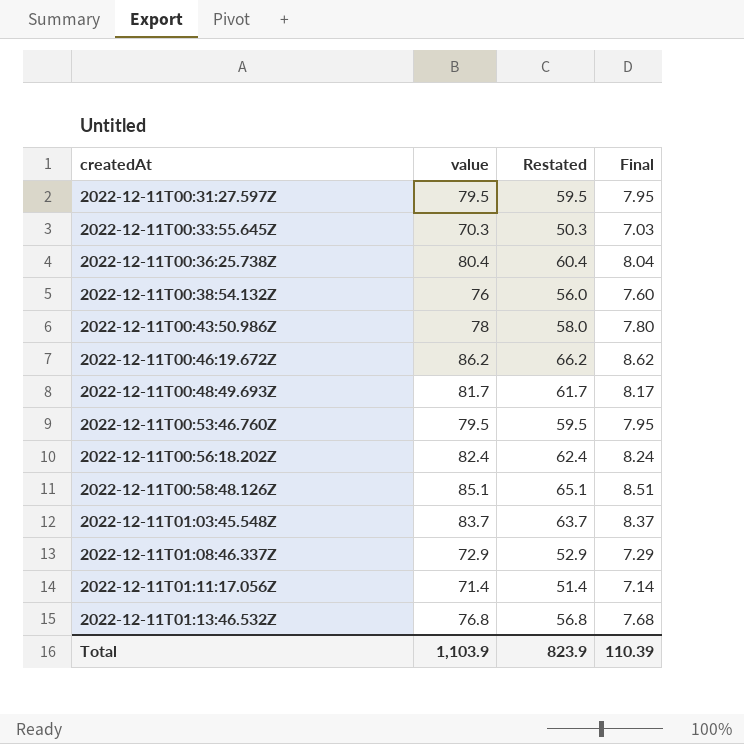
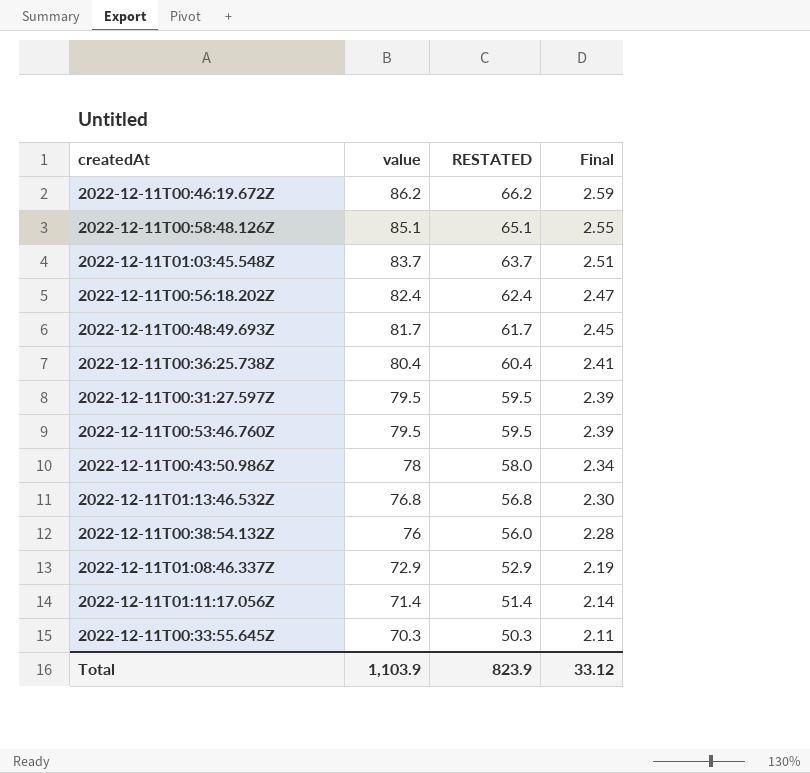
row order: createdAt ascending -> value descending
column name: Restated -> RESTATED
column Final | formula: [value] * 0.1 -> [value] * 0.03
Total | Final: 110.39 -> 33.12

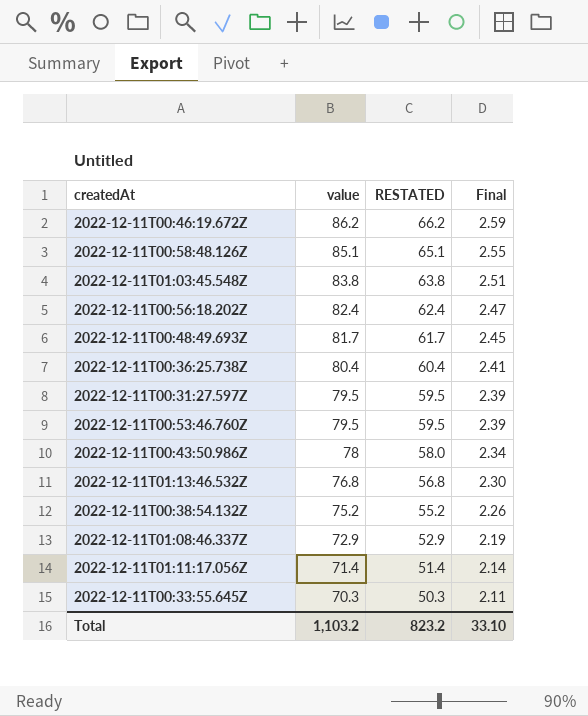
2022-12-11T01:03:45.548Z | value: 83.7 -> 83.8
2022-12-11T01:03:45.548Z | RESTATED: 63.7 -> 63.8
2022-12-11T00:38:54.132Z | value: 76 -> 75.2
2022-12-11T00:38:54.132Z | RESTATED: 56.0 -> 55.2
2022-12-11T00:38:54.132Z | Final: 2.28 -> 2.26
Total | value: 1,103.9 -> 1,103.2
Total | RESTATED: 823.9 -> 823.2
Total | Final: 33.12 -> 33.10

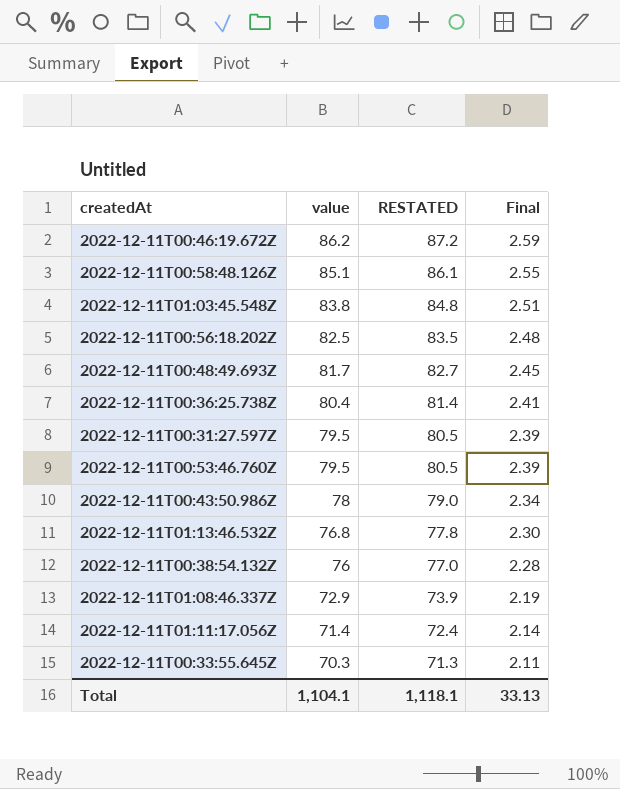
column RESTATED | formula: [value] - 20 -> [value] + 1
2022-12-11T00:56:18.202Z | value: 82.4 -> 82.5
2022-12-11T00:56:18.202Z | Final: 2.47 -> 2.48
2022-12-11T00:38:54.132Z | value: 75.2 -> 76
2022-12-11T00:38:54.132Z | Final: 2.26 -> 2.28
Total | value: 1,103.2 -> 1,104.1
Total | RESTATED: 823.2 -> 1,118.1
Total | Final: 33.10 -> 33.13

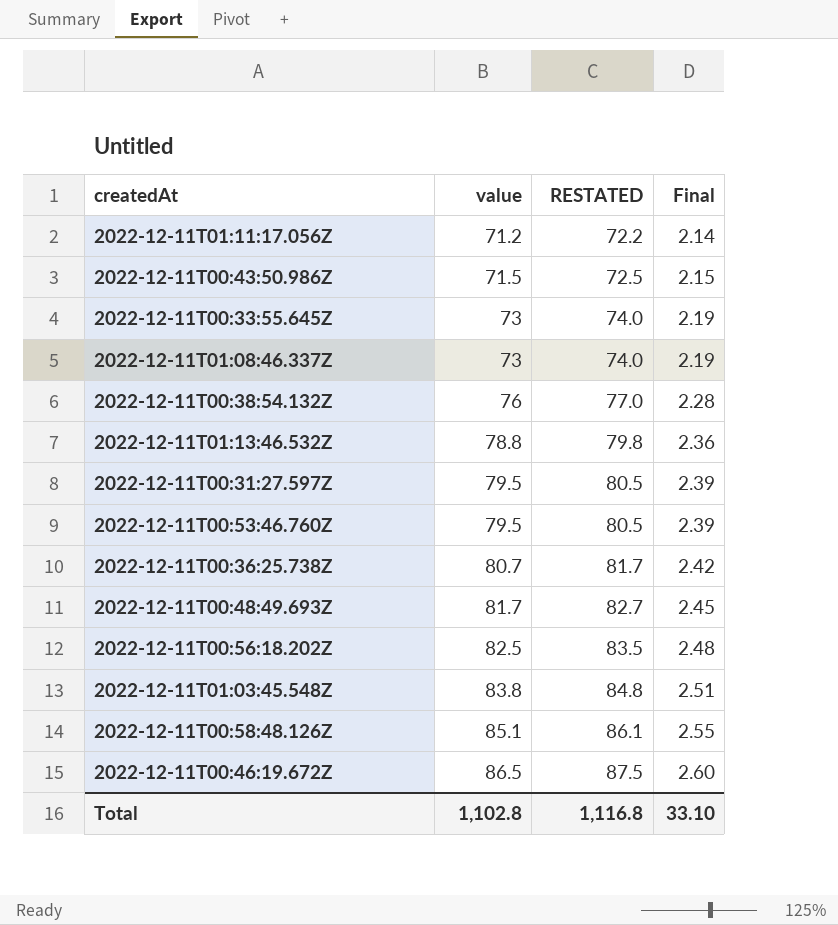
row order: value descending -> value ascending
2022-12-11T01:11:17.056Z | value: 71.4 -> 71.2
2022-12-11T01:11:17.056Z | RESTATED: 72.4 -> 72.2
2022-12-11T00:43:50.986Z | value: 78 -> 71.5
2022-12-11T00:43:50.986Z | RESTATED: 79.0 -> 72.5
2022-12-11T00:43:50.986Z | Final: 2.34 -> 2.15
2022-12-11T00:33:55.645Z | value: 70.3 -> 73
2022-12-11T00:33:55.645Z | RESTATED: 71.3 -> 74.0
2022-12-11T00:33:55.645Z | Final: 2.11 -> 2.19
2022-12-11T01:08:46.337Z | value: 72.9 -> 73
2022-12-11T01:08:46.337Z | RESTATED: 73.9 -> 74.0
2022-12-11T01:13:46.532Z | value: 76.8 -> 78.8
2022-12-11T01:13:46.532Z | RESTATED: 77.8 -> 79.8
2022-12-11T01:13:46.532Z | Final: 2.30 -> 2.36
2022-12-11T00:36:25.738Z | value: 80.4 -> 80.7
2022-12-11T00:36:25.738Z | RESTATED: 81.4 -> 81.7
2022-12-11T00:36:25.738Z | Final: 2.41 -> 2.42
2022-12-11T00:46:19.672Z | value: 86.2 -> 86.5
2022-12-11T00:46:19.672Z | RESTATED: 87.2 -> 87.5
2022-12-11T00:46:19.672Z | Final: 2.59 -> 2.60
Total | value: 1,104.1 -> 1,102.8
Total | RESTATED: 1,118.1 -> 1,116.8
Total | Final: 33.13 -> 33.10

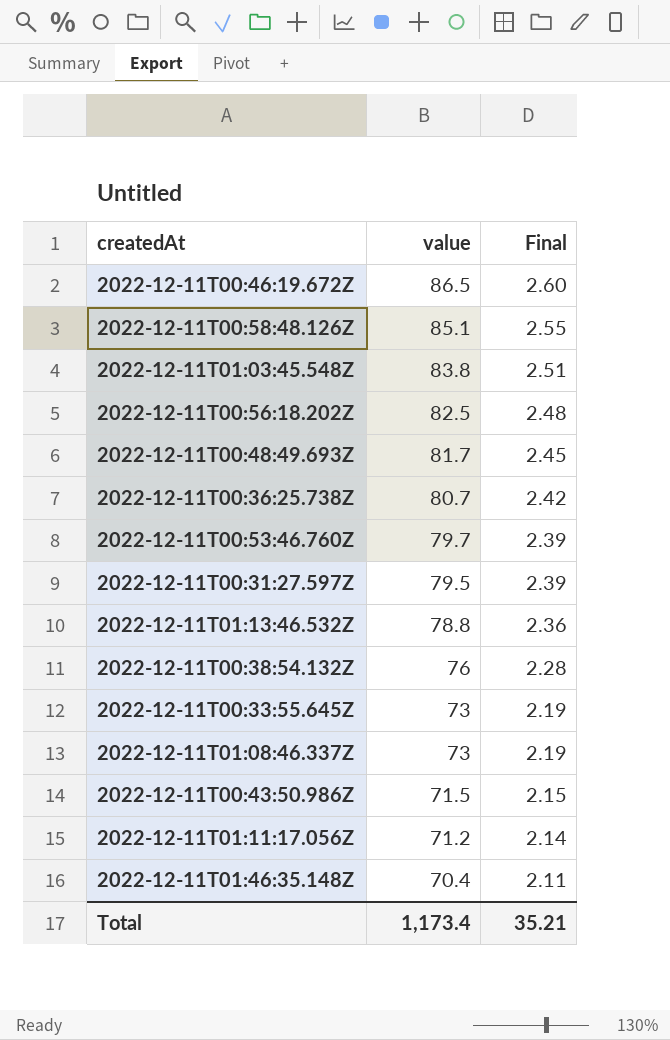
row order: value ascending -> value descending
column RESTATED | formula: [value] + 1 -> none
2022-12-11T00:53:46.760Z | value: 79.5 -> 79.7
row 2022-12-11T01:46:35.148Z: none -> 70.4 | 2.11
Total | value: 1,102.8 -> 1,173.4
Total | Final: 33.10 -> 35.21

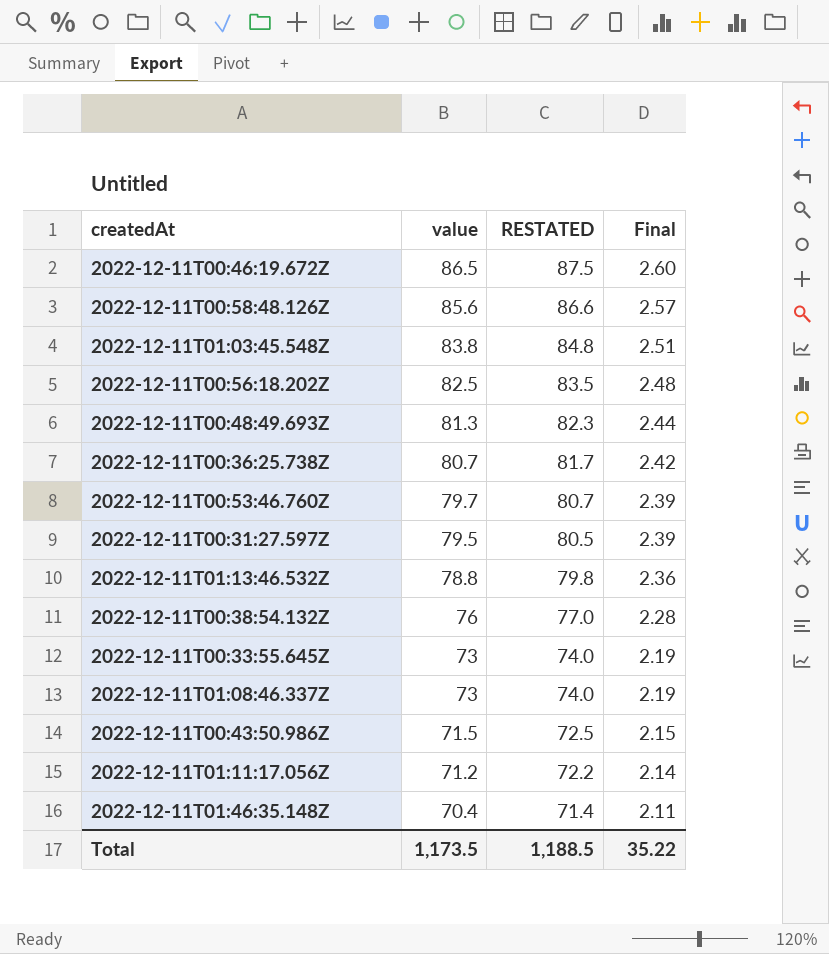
column RESTATED | formula: none -> [value] + 1
2022-12-11T00:58:48.126Z | value: 85.1 -> 85.6
2022-12-11T00:58:48.126Z | Final: 2.55 -> 2.57
2022-12-11T00:48:49.693Z | value: 81.7 -> 81.3
2022-12-11T00:48:49.693Z | Final: 2.45 -> 2.44
Total | value: 1,173.4 -> 1,173.5
Total | Final: 35.21 -> 35.22

